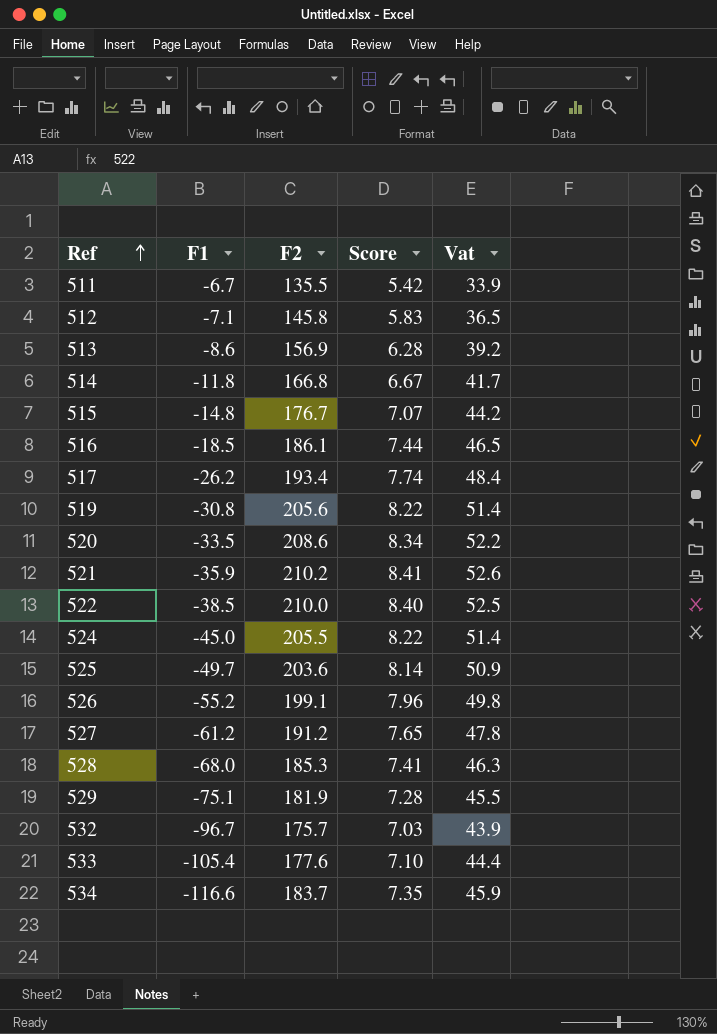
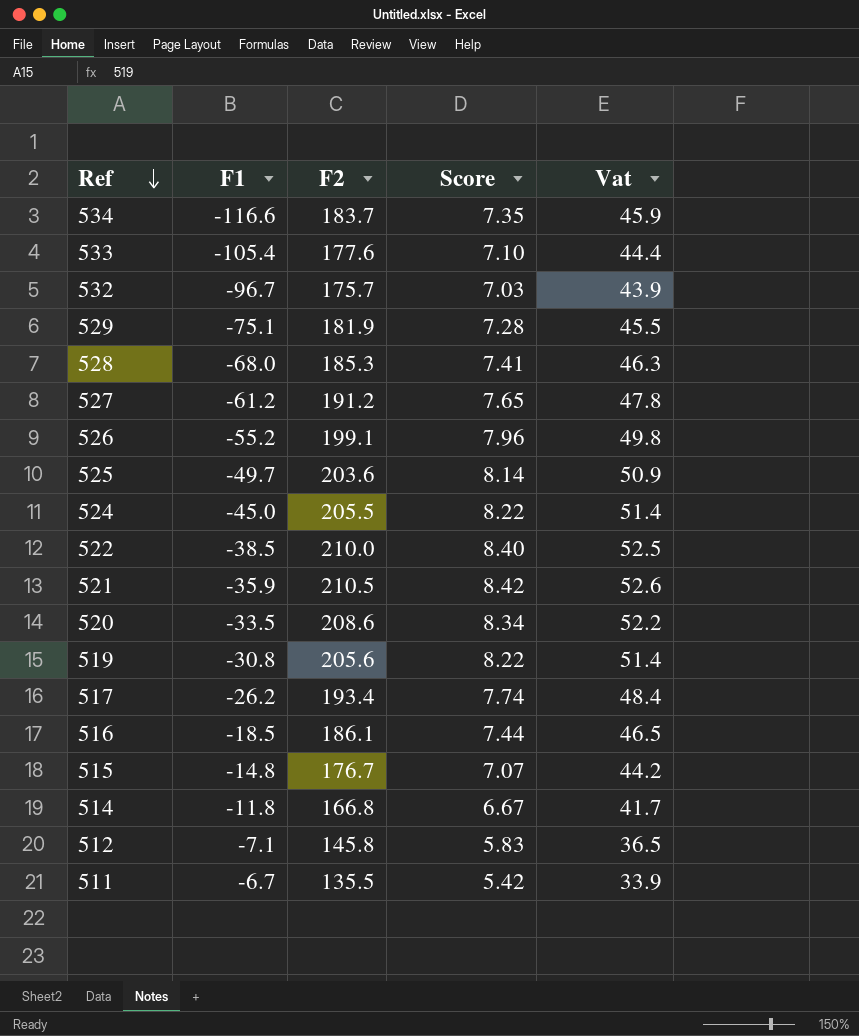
row order: Ref ascending -> Ref descending
row 513: -8.6 | 156.9 | 6.28 | 39.2 -> none
521 | F2: 210.2 -> 210.5
521 | Score: 8.41 -> 8.42

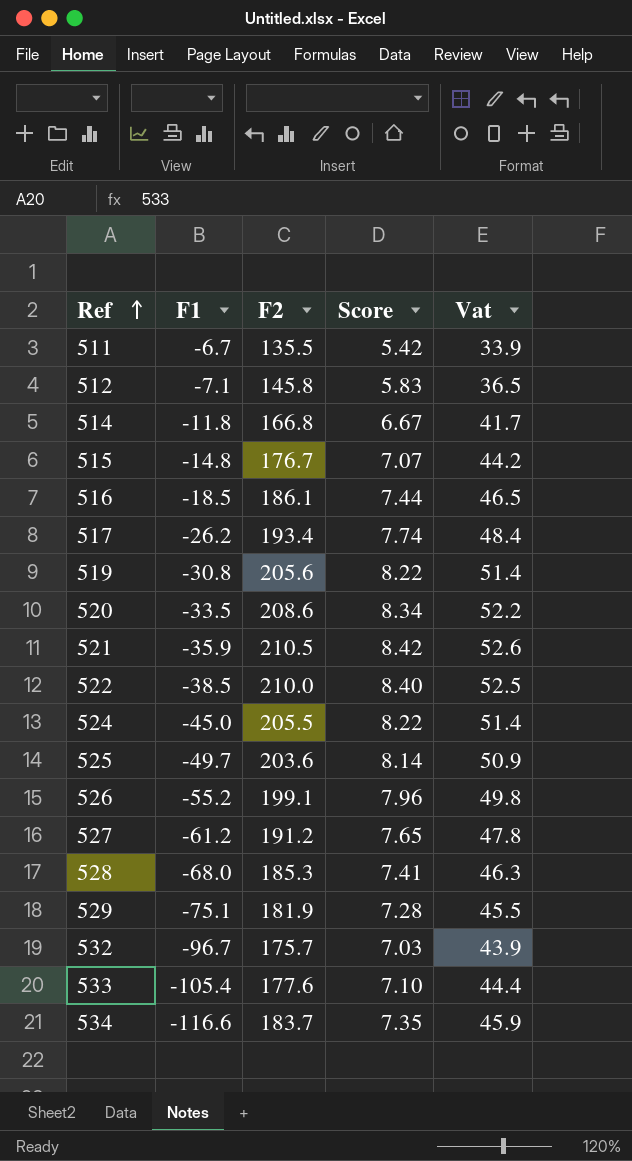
row order: Ref descending -> Ref ascending

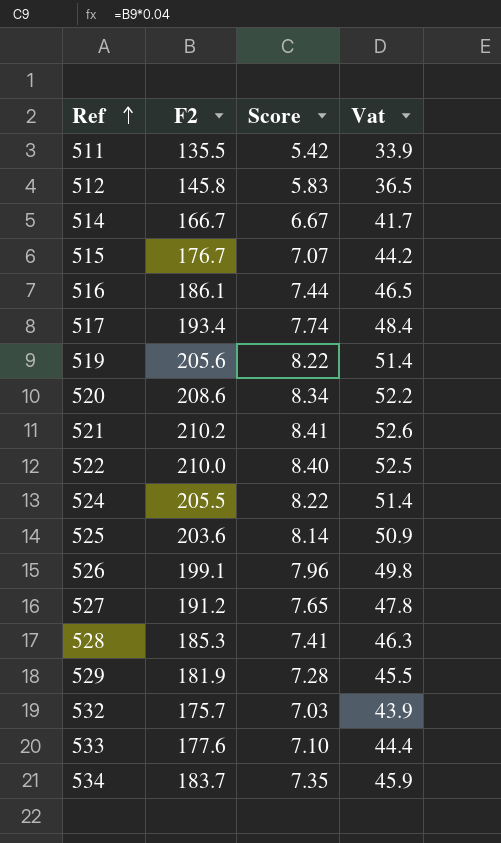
column F1 | position: 2 -> none
514 | F2: 166.8 -> 166.7
521 | F2: 210.5 -> 210.2
521 | Score: 8.42 -> 8.41

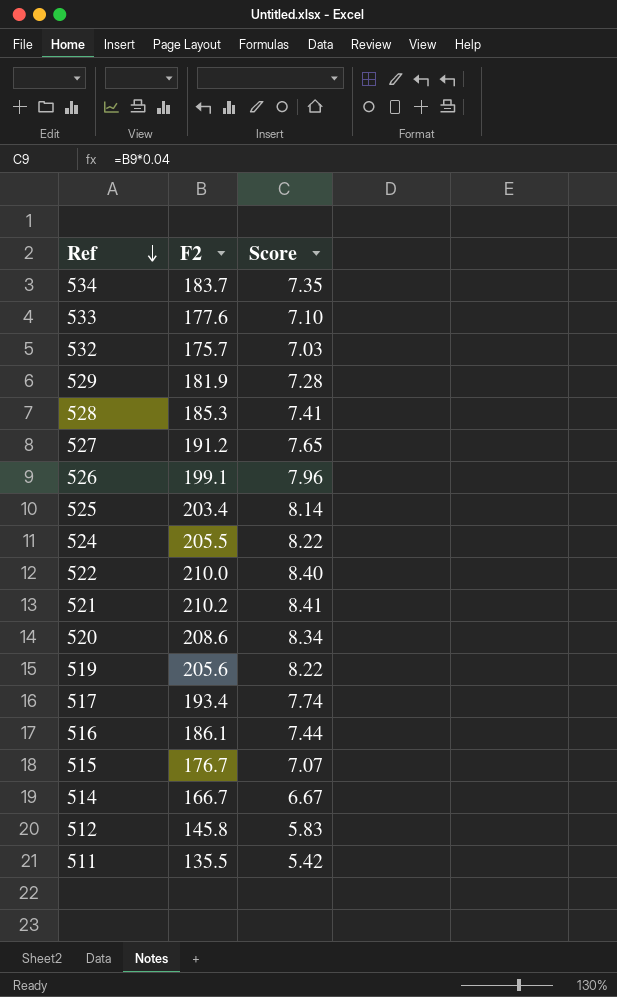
row order: Ref ascending -> Ref descending
column Vat | formula: [F2] * 0.25 -> none
525 | F2: 203.6 -> 203.4

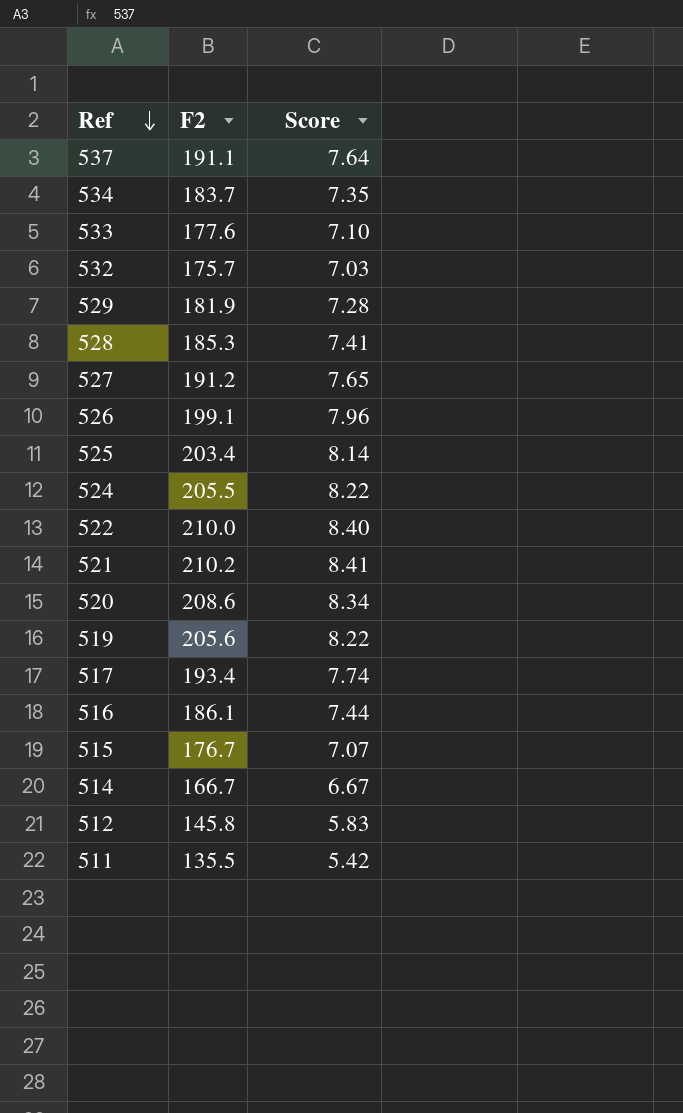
row 537: none -> 191.1 | 7.64

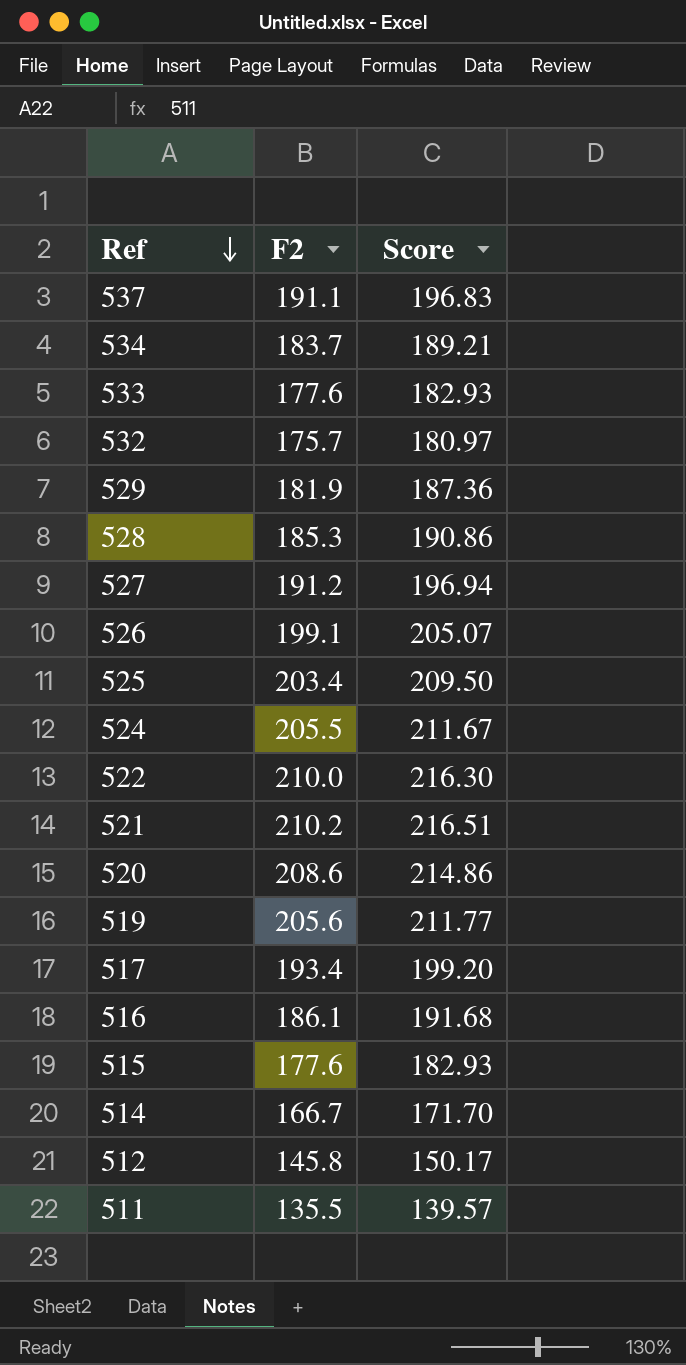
column Score | formula: [F2] * 0.04 -> [F2] * 1.03
515 | F2: 176.7 -> 177.6

